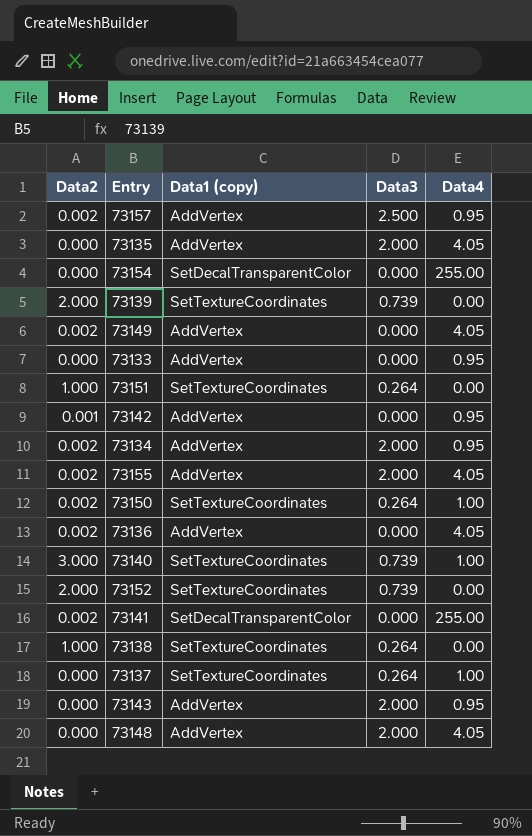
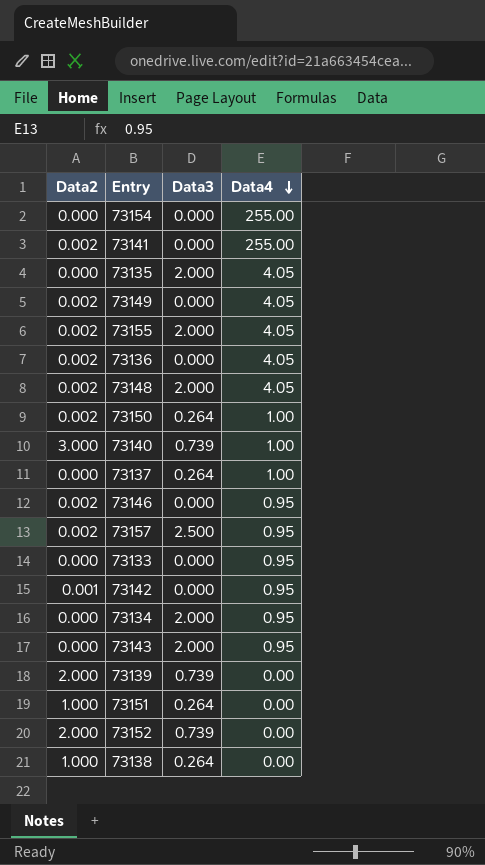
row order: none -> Data4 descending
column Data1 (copy) | position: 3 -> none
73148 | Data2: 0.000 -> 0.002
row 73146: none -> 0.002 | 0.000 | 0.95
73134 | Data2: 0.002 -> 0.000

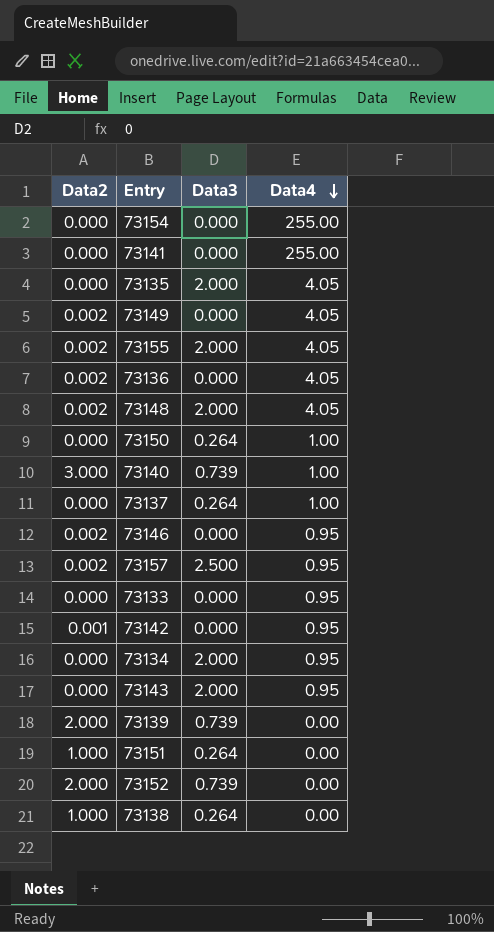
73141 | Data2: 0.002 -> 0.000
73150 | Data2: 0.002 -> 0.000

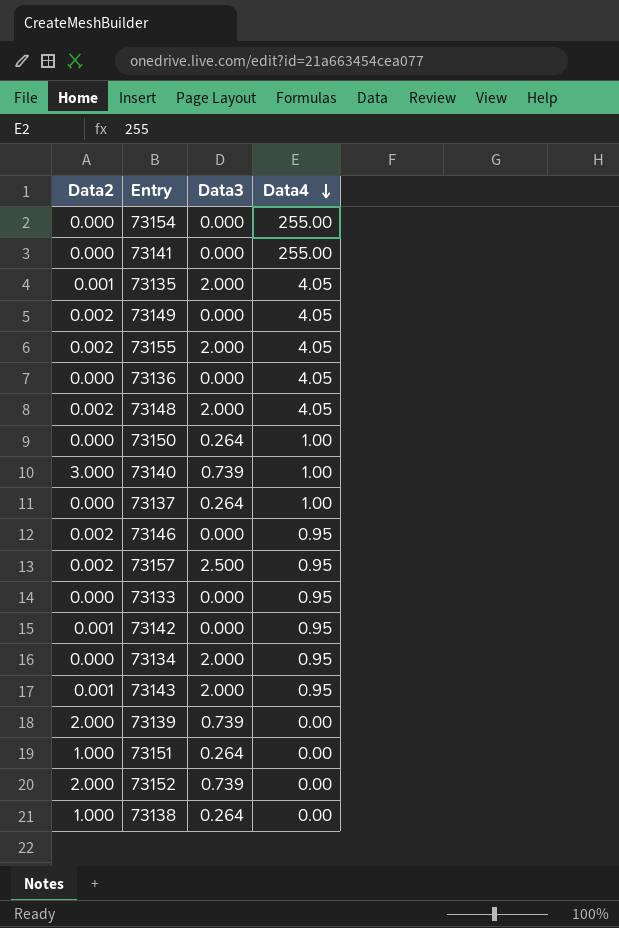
73135 | Data2: 0.000 -> 0.001
73136 | Data2: 0.002 -> 0.000
73143 | Data2: 0.000 -> 0.001

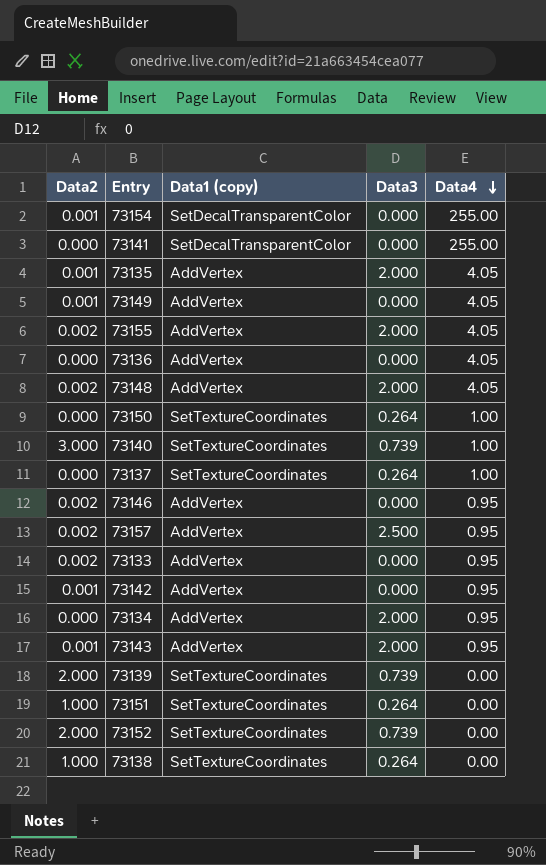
column Data1 (copy) | position: none -> 3
73154 | Data2: 0.000 -> 0.001
73149 | Data2: 0.002 -> 0.001
73133 | Data2: 0.000 -> 0.002

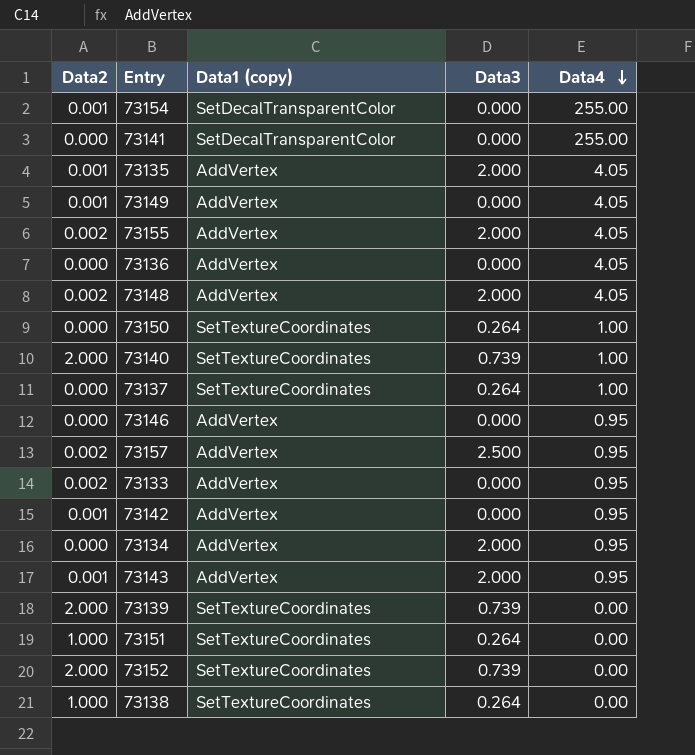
73140 | Data2: 3.000 -> 2.000
73146 | Data2: 0.002 -> 0.000

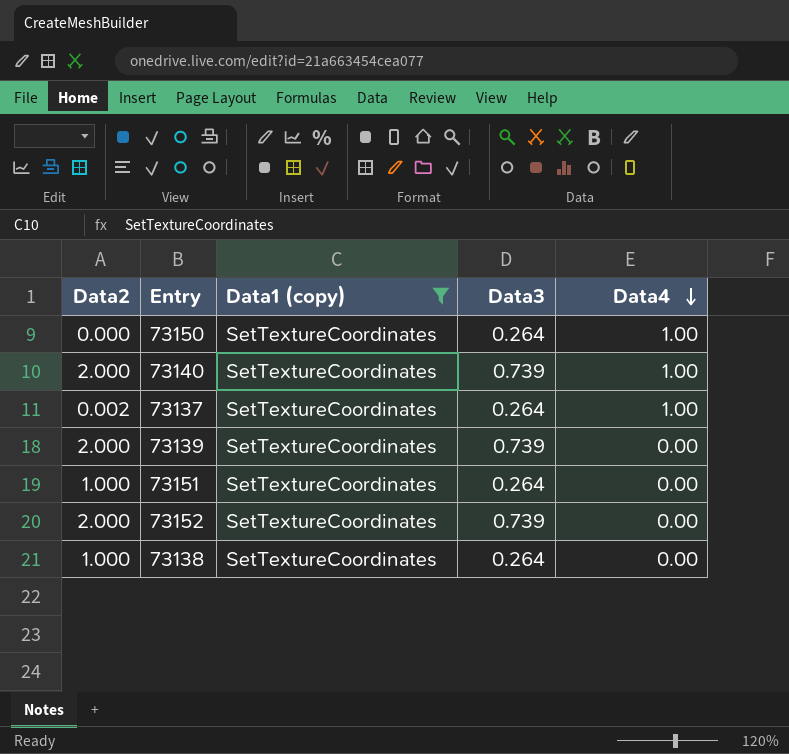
filter: none -> Data1 (copy) = SetTextureCoordinates
73137 | Data2: 0.000 -> 0.002

